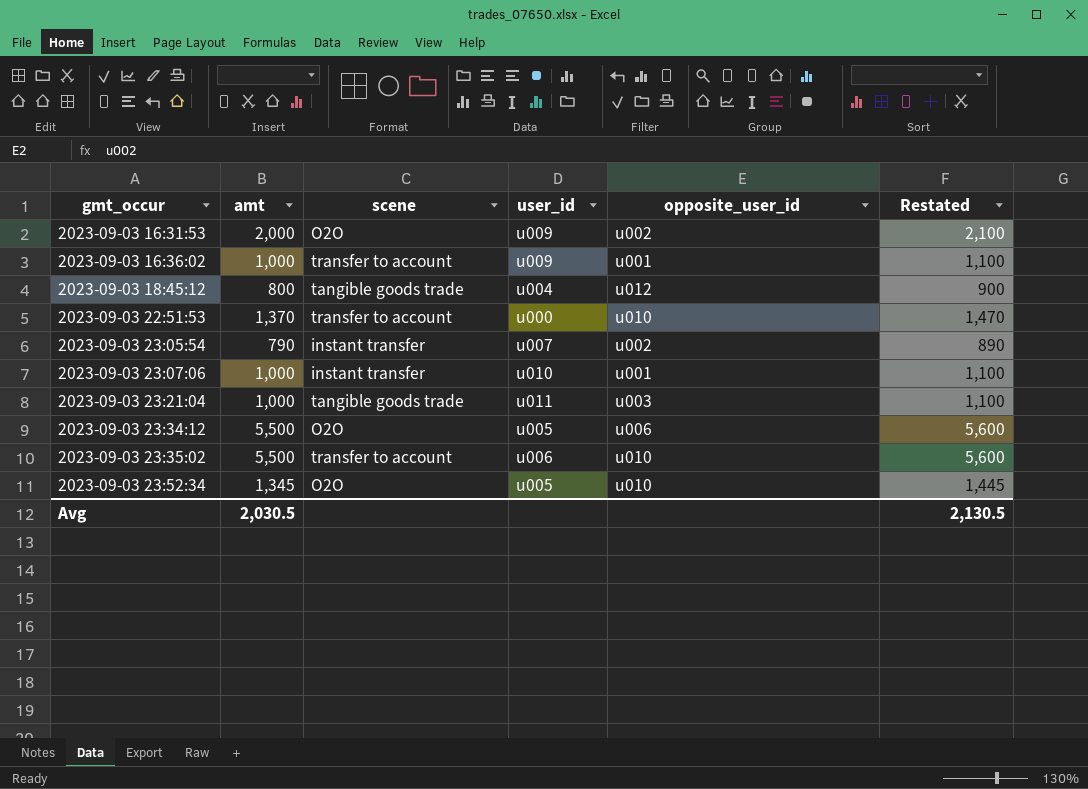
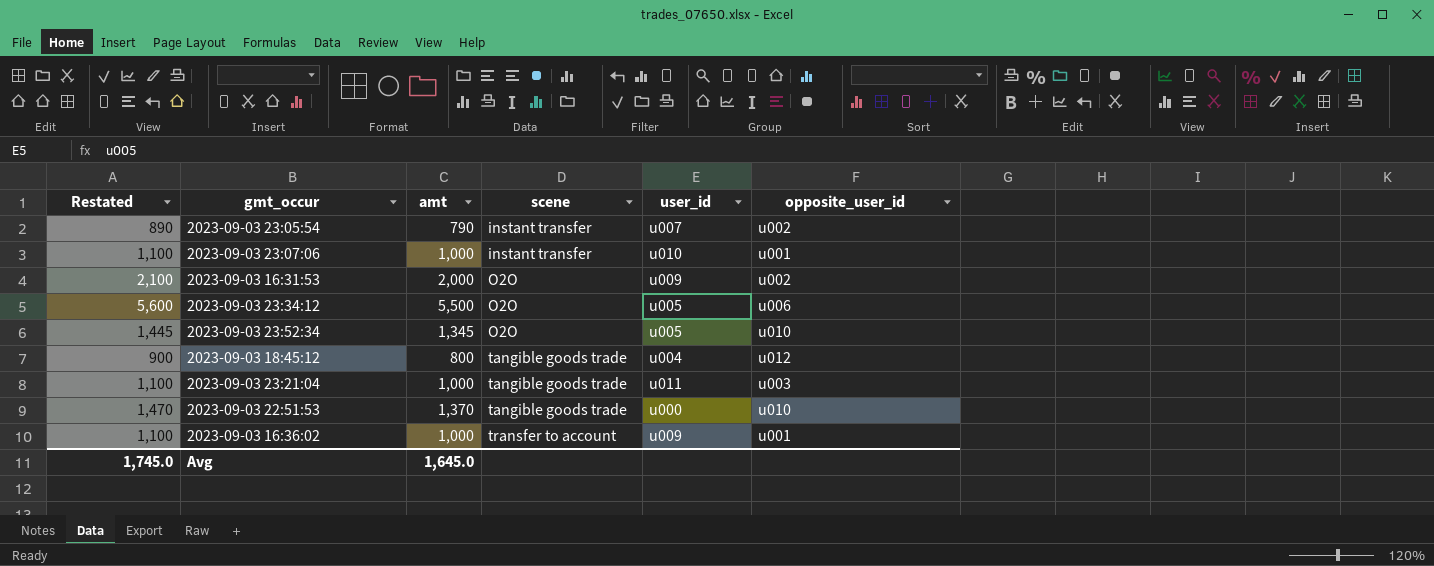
row order: gmt_occur ascending -> scene ascending
column Restated | position: 6 -> 1
row 2023-09-03 23:35:02: 5,500 | transfer to account | u006 | u010 | 5,600 -> none
2023-09-03 22:51:53 | scene: transfer to account -> tangible goods trade
Avg | Restated: 2,130.5 -> 1,745.0
Avg | amt: 2,030.5 -> 1,645.0

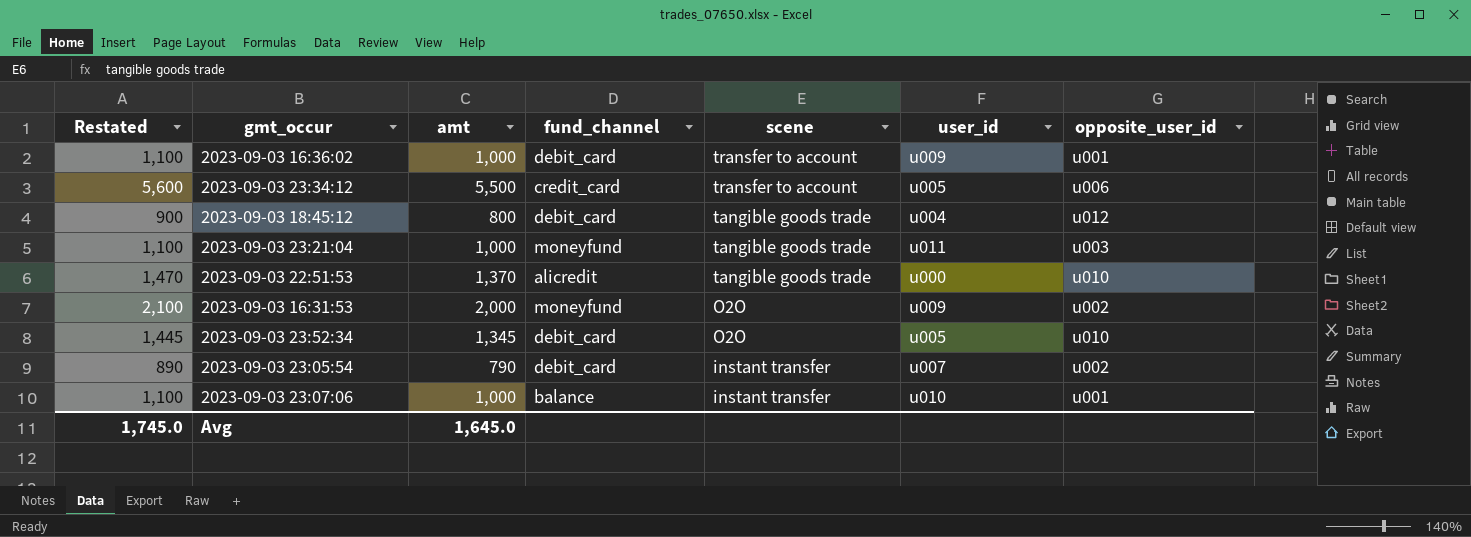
row order: scene ascending -> scene descending
column fund_channel | position: none -> 4
2023-09-03 23:34:12 | scene: O2O -> transfer to account

